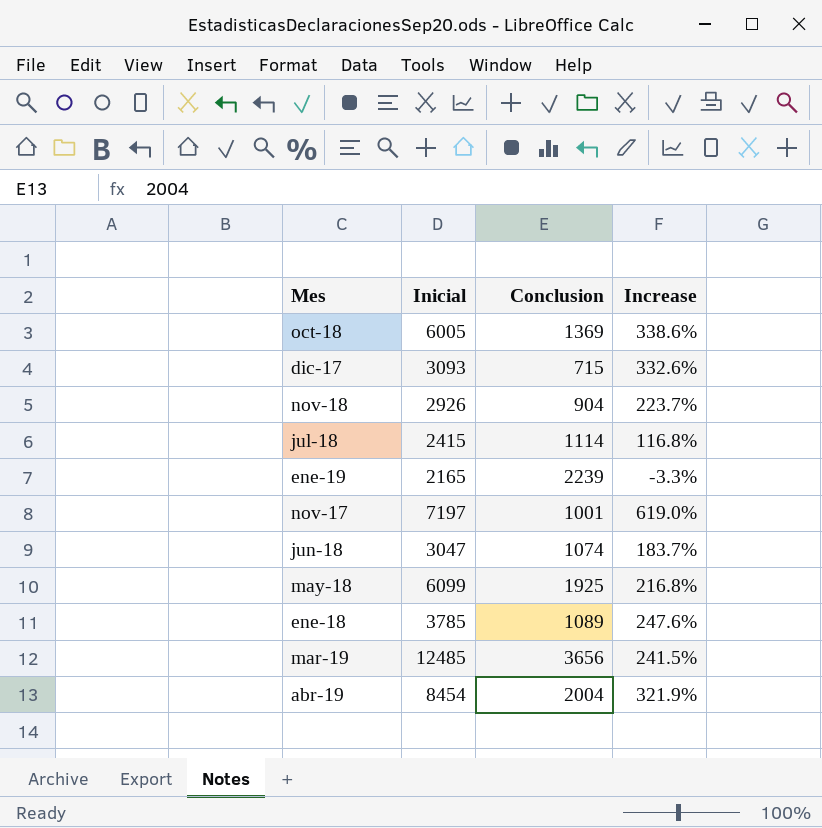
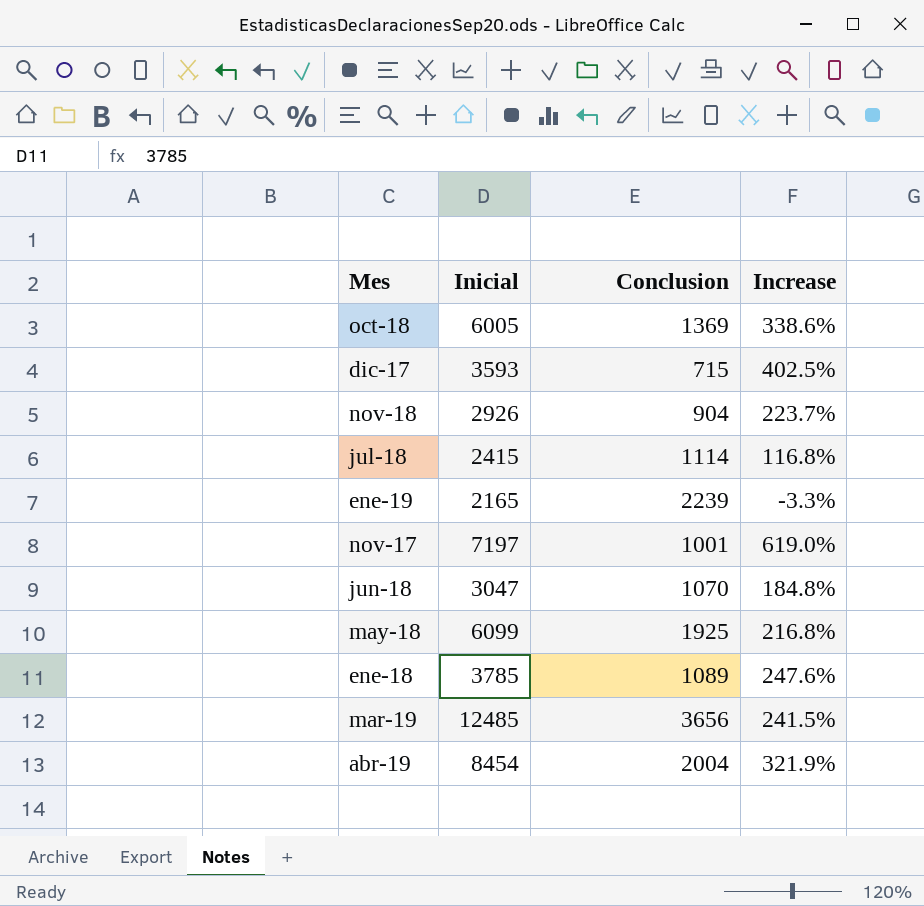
dic-17 | Inicial: 3093 -> 3593
dic-17 | Increase: 332.6% -> 402.5%
jun-18 | Conclusion: 1074 -> 1070
jun-18 | Increase: 183.7% -> 184.8%

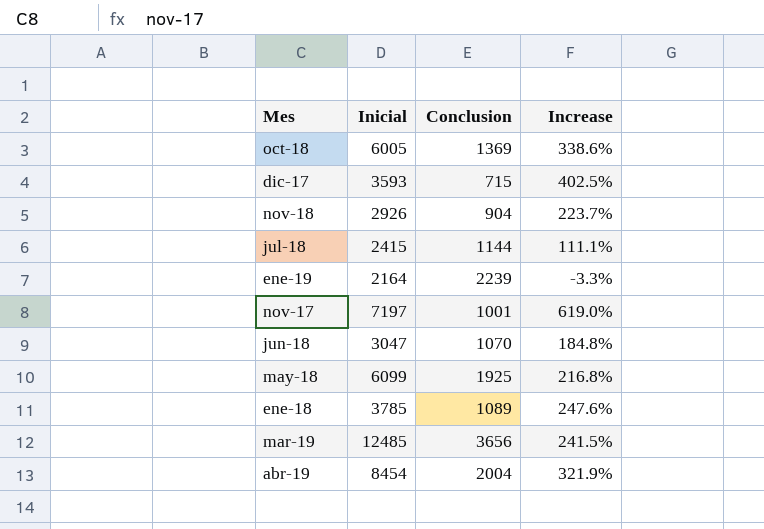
jul-18 | Conclusion: 1114 -> 1144
jul-18 | Increase: 116.8% -> 111.1%
ene-19 | Inicial: 2165 -> 2164

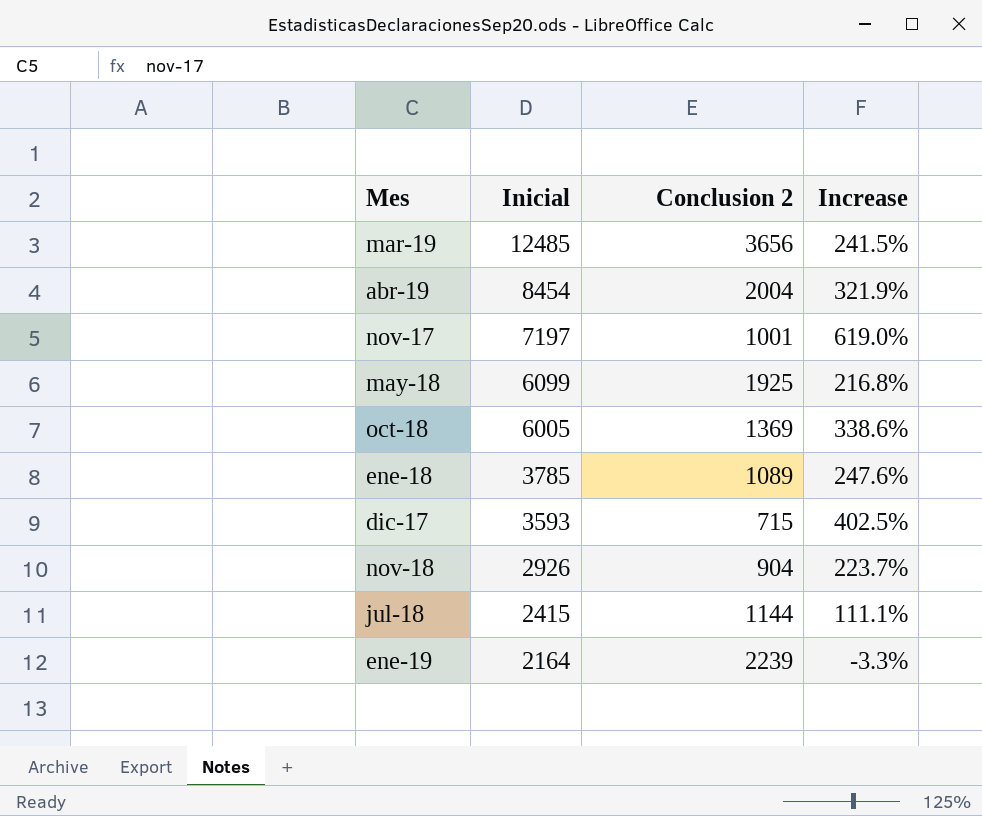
row order: none -> Inicial descending
column name: Conclusion -> Conclusion 2
row jun-18: 3047 | 1070 | 184.8% -> none

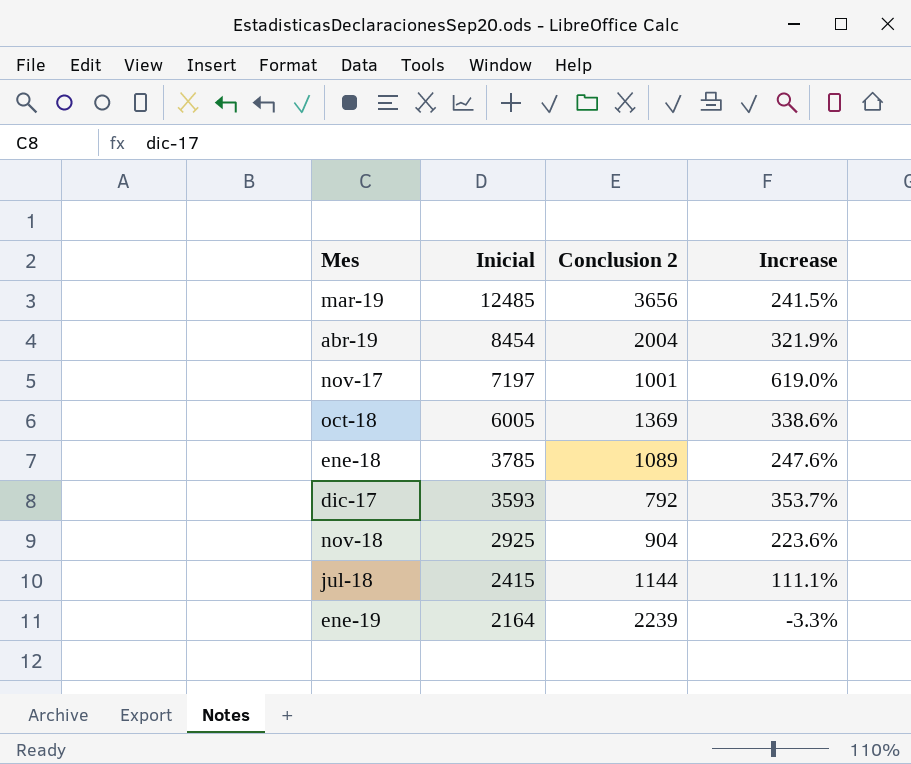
row may-18: 6099 | 1925 | 216.8% -> none
dic-17 | Conclusion 2: 715 -> 792
dic-17 | Increase: 402.5% -> 353.7%
nov-18 | Inicial: 2926 -> 2925
nov-18 | Increase: 223.7% -> 223.6%

